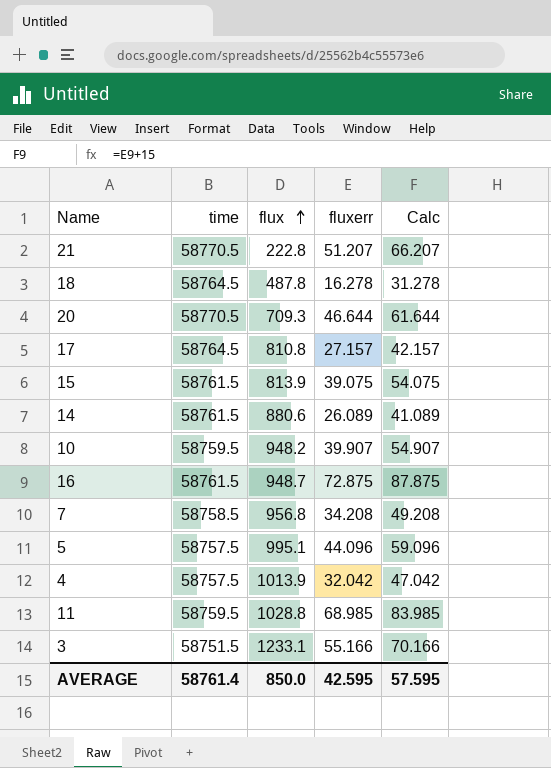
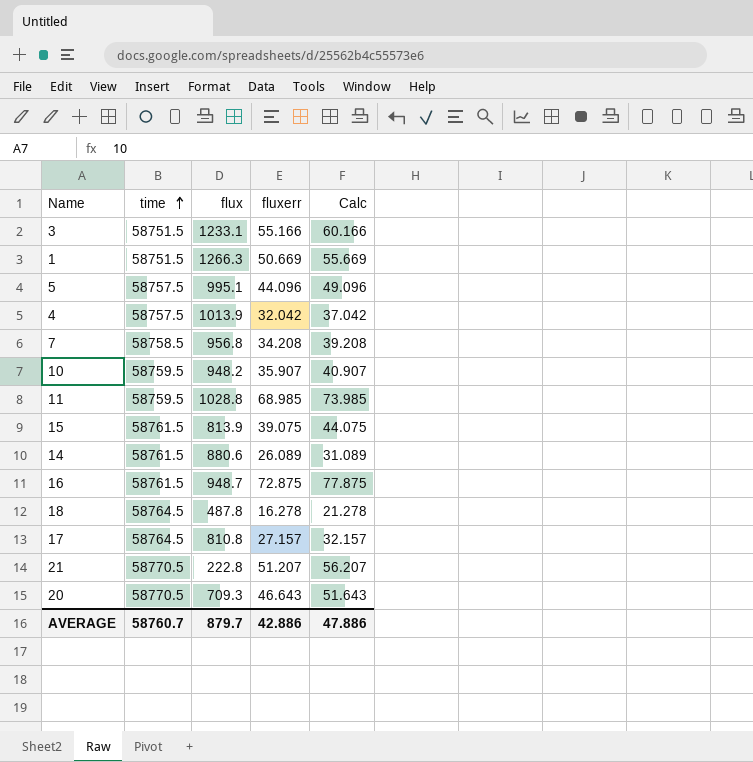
row order: flux ascending -> time ascending
column Calc | formula: [fluxerr] + 15 -> [fluxerr] + 5
row 1: none -> 58751.5 | 1266.3 | 50.669 | 55.669
10 | fluxerr: 39.907 -> 35.907
20 | fluxerr: 46.644 -> 46.643
AVERAGE | time: 58761.4 -> 58760.7
AVERAGE | flux: 850.0 -> 879.7
AVERAGE | fluxerr: 42.595 -> 42.886
AVERAGE | Calc: 57.595 -> 47.886

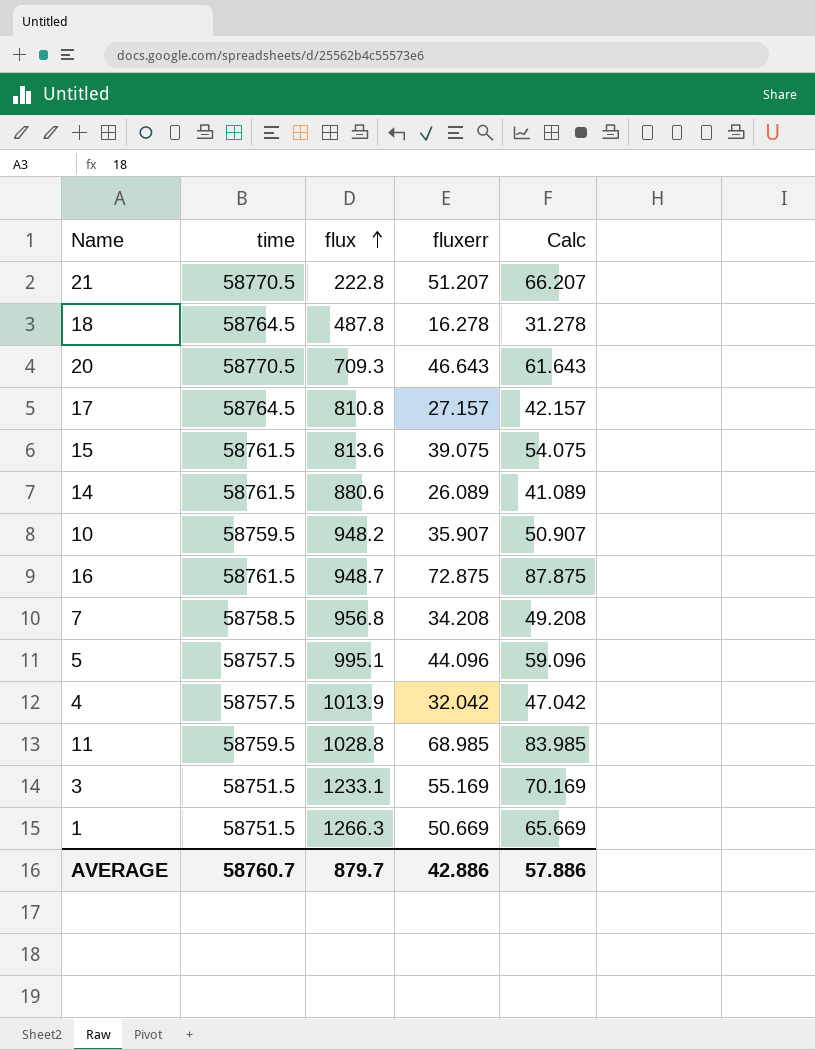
row order: time ascending -> flux ascending
column Calc | formula: [fluxerr] + 5 -> [fluxerr] + 15
15 | flux: 813.9 -> 813.6
3 | fluxerr: 55.166 -> 55.169
AVERAGE | Calc: 47.886 -> 57.886

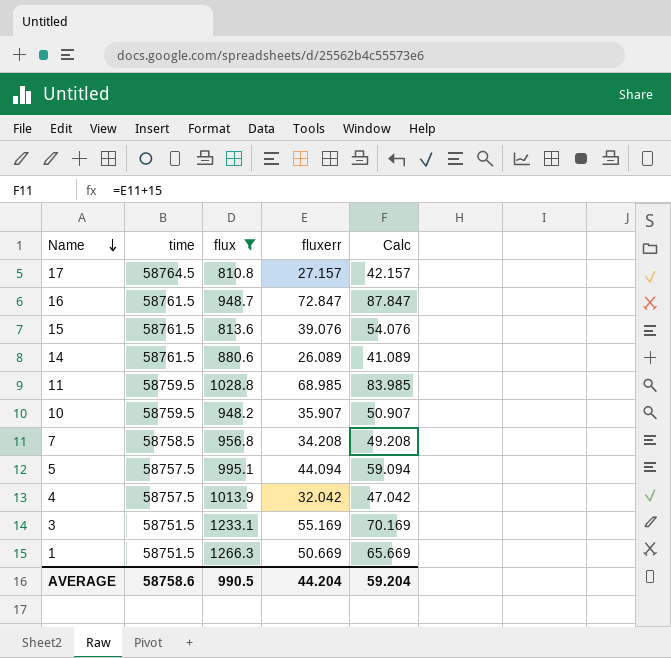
filter: none -> flux >= 810.8
row order: flux ascending -> Name descending
16 | fluxerr: 72.875 -> 72.847
16 | Calc: 87.875 -> 87.847
15 | fluxerr: 39.075 -> 39.076
15 | Calc: 54.075 -> 54.076
5 | fluxerr: 44.096 -> 44.094
5 | Calc: 59.096 -> 59.094
AVERAGE | time: 58760.7 -> 58758.6
AVERAGE | flux: 879.7 -> 990.5
AVERAGE | fluxerr: 42.886 -> 44.204
AVERAGE | Calc: 57.886 -> 59.204

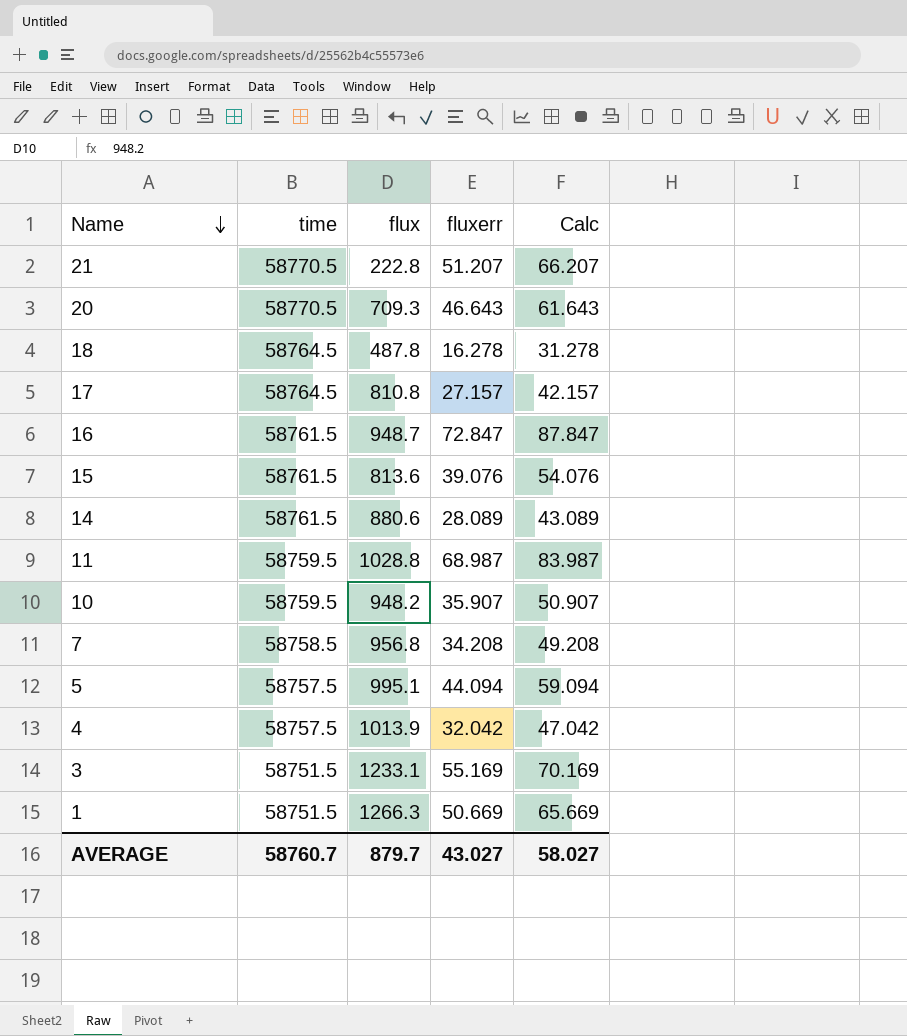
filter: flux >= 810.8 -> none
14 | fluxerr: 26.089 -> 28.089
14 | Calc: 41.089 -> 43.089
11 | fluxerr: 68.985 -> 68.987
11 | Calc: 83.985 -> 83.987
AVERAGE | time: 58758.6 -> 58760.7
AVERAGE | flux: 990.5 -> 879.7
AVERAGE | fluxerr: 44.204 -> 43.027
AVERAGE | Calc: 59.204 -> 58.027

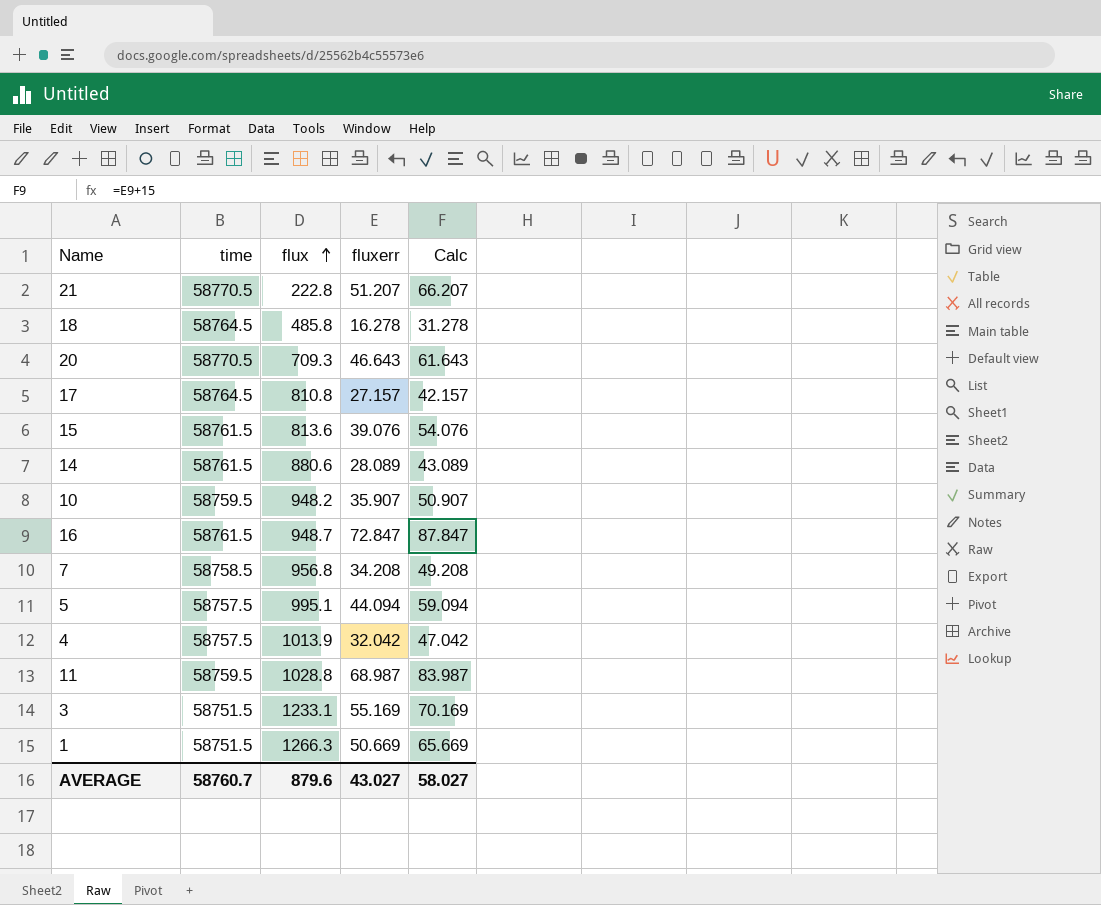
row order: Name descending -> flux ascending
18 | flux: 487.8 -> 485.8
AVERAGE | flux: 879.7 -> 879.6

